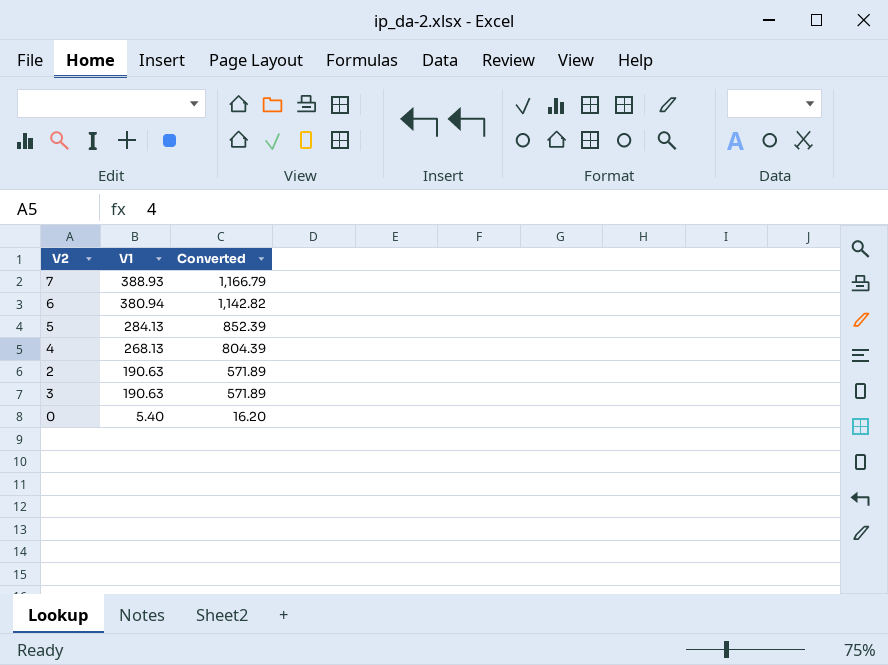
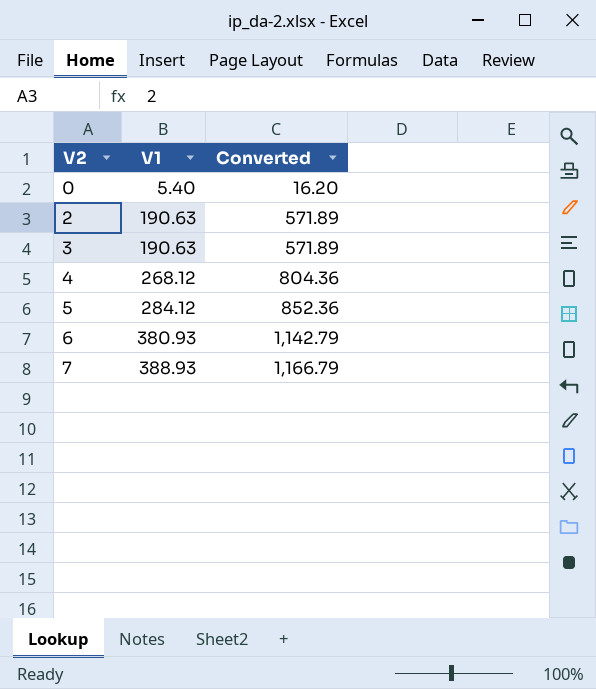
row order: V1 descending -> V2 ascending
4 | V1: 268.13 -> 268.12
4 | Converted: 804.39 -> 804.36
5 | V1: 284.13 -> 284.12
5 | Converted: 852.39 -> 852.36
6 | V1: 380.94 -> 380.93
6 | Converted: 1,142.82 -> 1,142.79

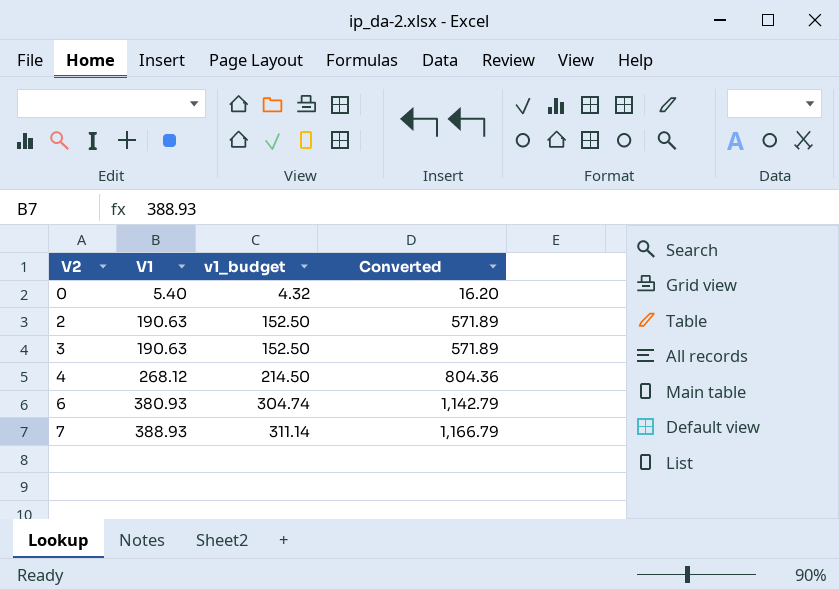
column v1_budget | formula: none -> [V1] * 0.8
row 5: 284.12 | 852.36 -> none

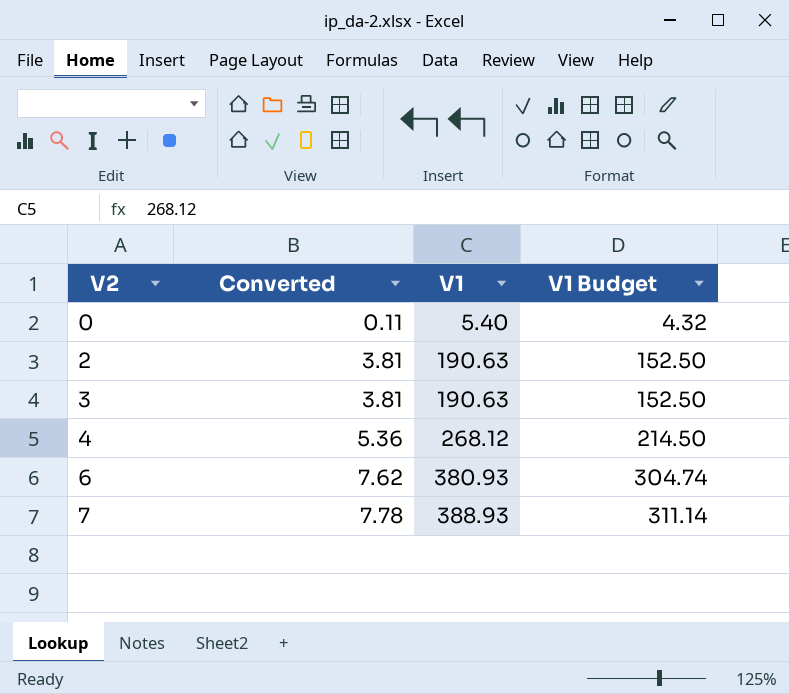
column Converted | formula: [V1] * 3 -> [V1] * 0.02
column Converted | position: 4 -> 2
column name: v1_budget -> V1 Budget

